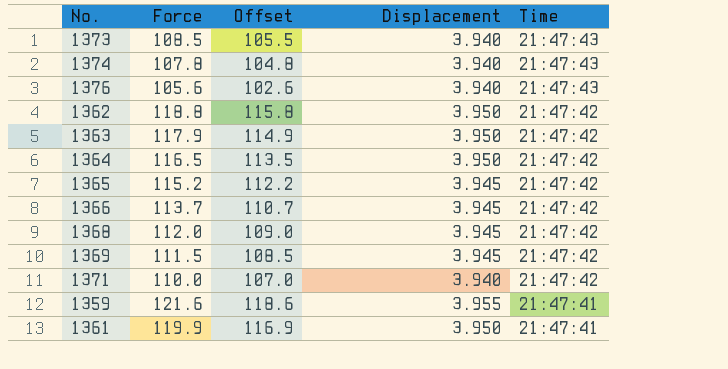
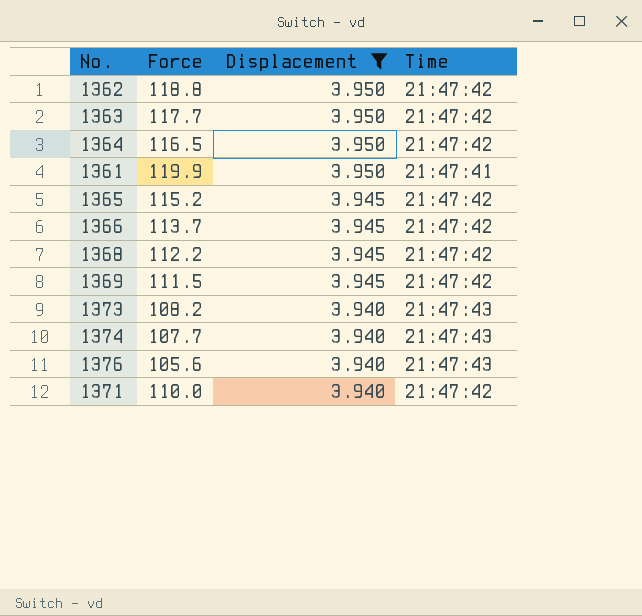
filter: none -> Displacement != 3.955
row order: Time descending -> Displacement descending
column Offset | formula: [Force] - 3 -> none
1363 | Force: 117.9 -> 117.7
1368 | Force: 112.0 -> 112.2
1373 | Force: 108.5 -> 108.2
1374 | Force: 107.8 -> 107.7

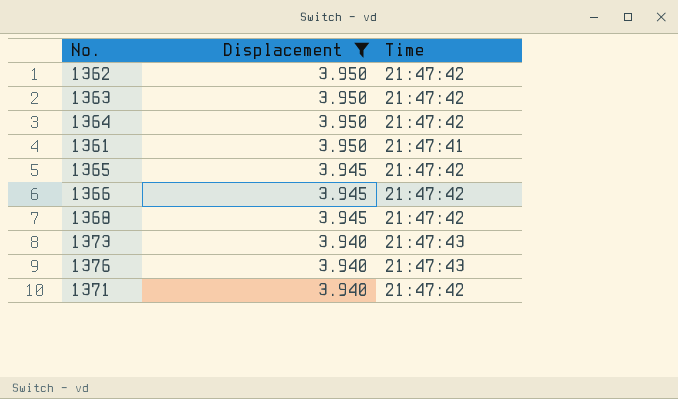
column Force | position: 2 -> none
row 1369: 111.5 | 3.945 | 21:47:42 -> none
row 1374: 107.7 | 3.940 | 21:47:43 -> none

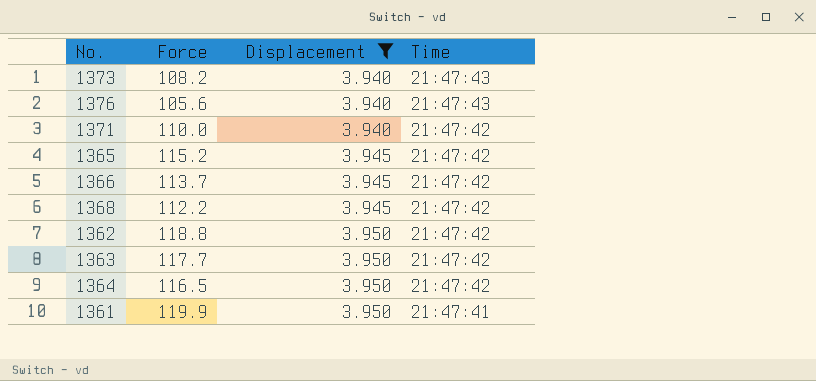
row order: Displacement descending -> Displacement ascending
column Force | position: none -> 2

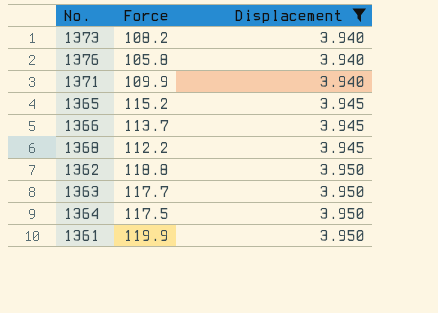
column Time | position: 4 -> none
1376 | Force: 105.6 -> 105.8
1371 | Force: 110.0 -> 109.9
1364 | Force: 116.5 -> 117.5

